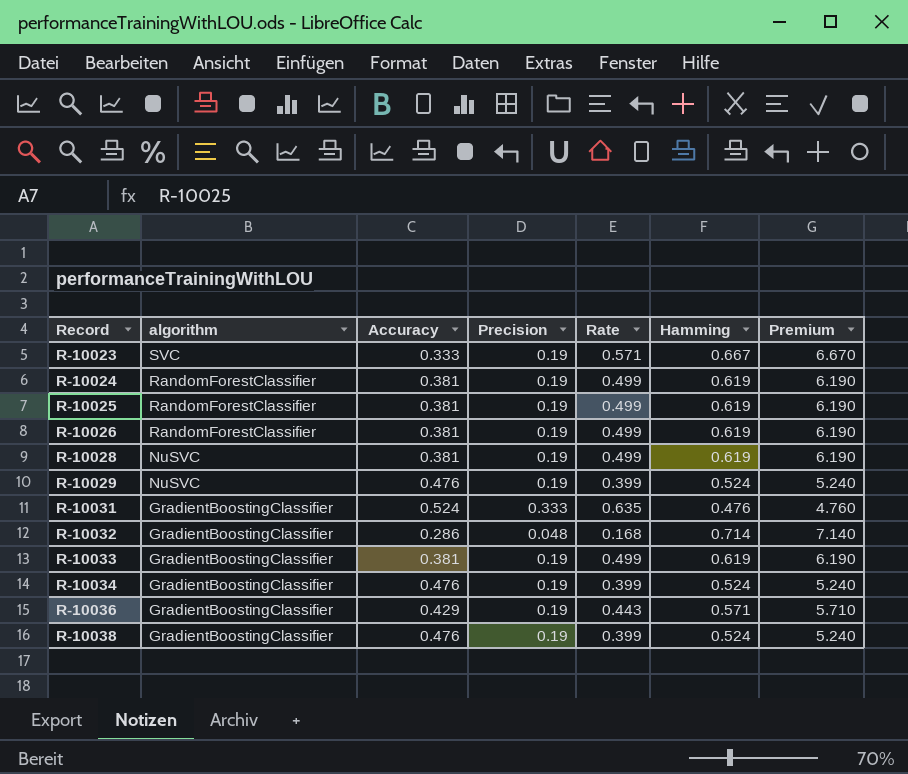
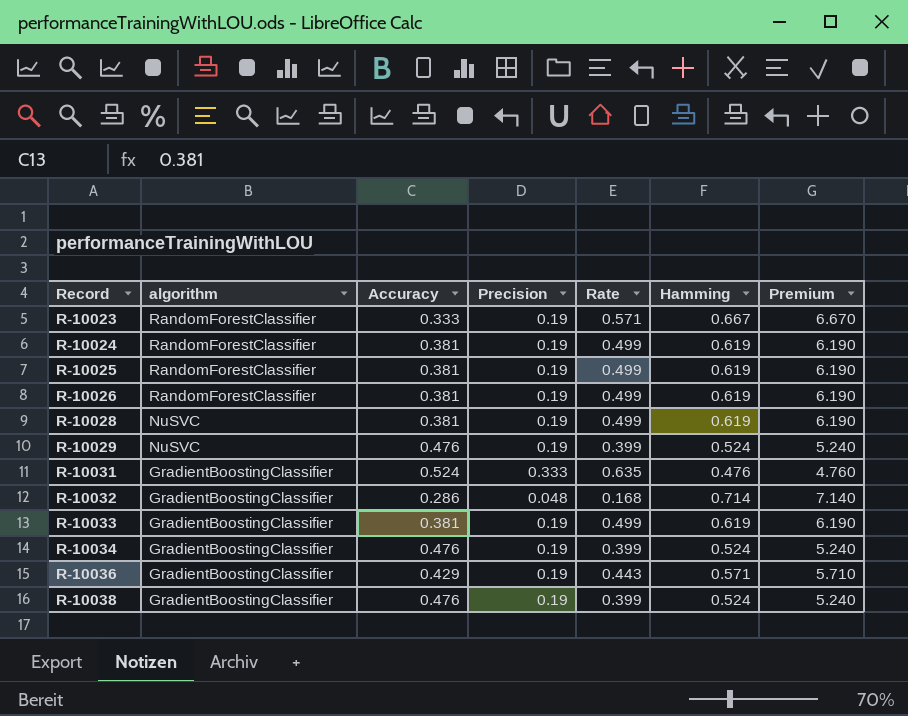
R-10023 | algorithm: SVC -> RandomForestClassifier

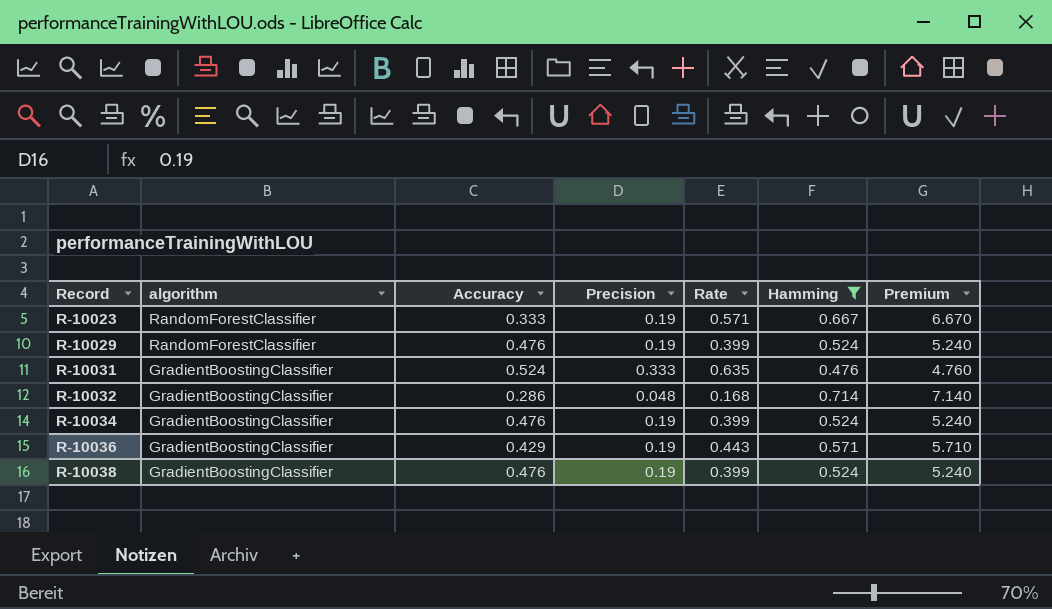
filter: none -> Hamming != 0.619
R-10029 | algorithm: NuSVC -> RandomForestClassifier

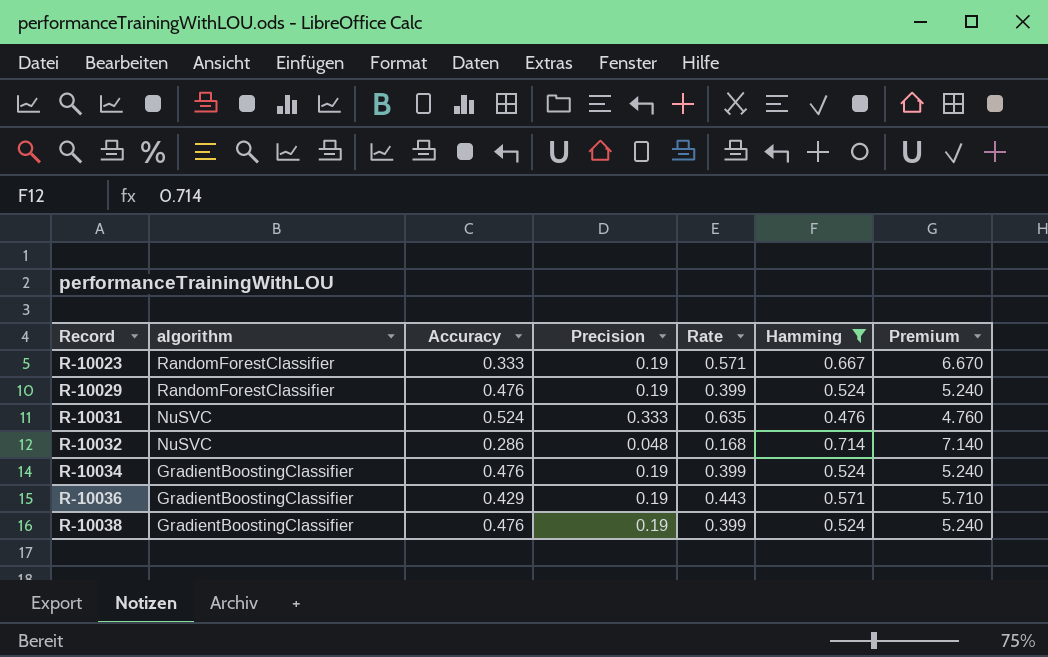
R-10031 | algorithm: GradientBoostingClassifier -> NuSVC
R-10032 | algorithm: GradientBoostingClassifier -> NuSVC

